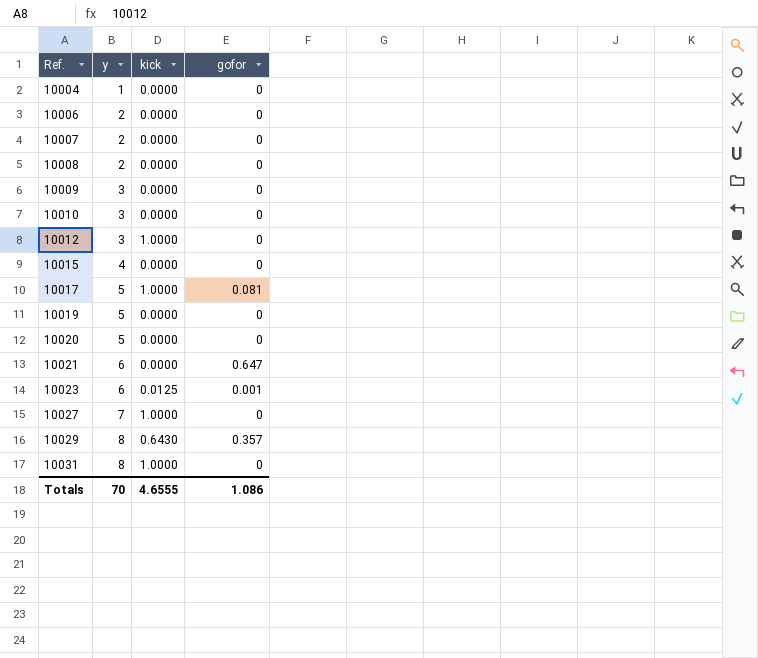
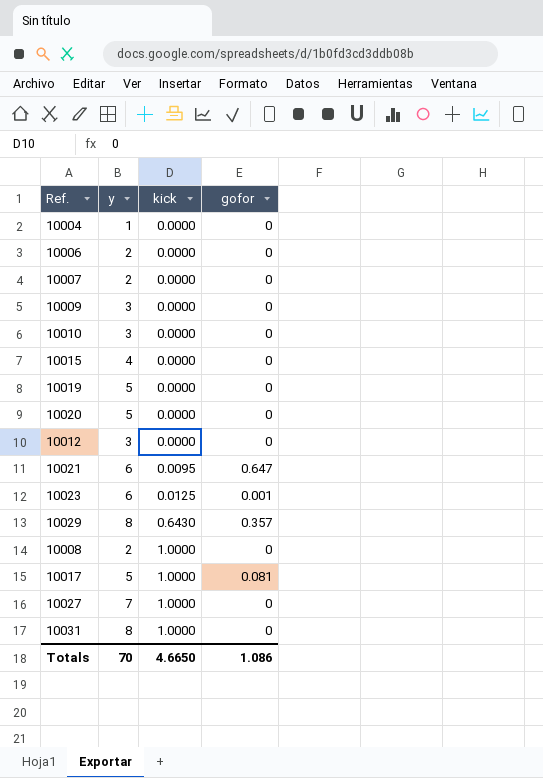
row order: Ref. ascending -> kick ascending
10012 | kick: 1.0000 -> 0.0000
10021 | kick: 0.0000 -> 0.0095
10008 | kick: 0.0000 -> 1.0000
Totals | kick: 4.6555 -> 4.6650

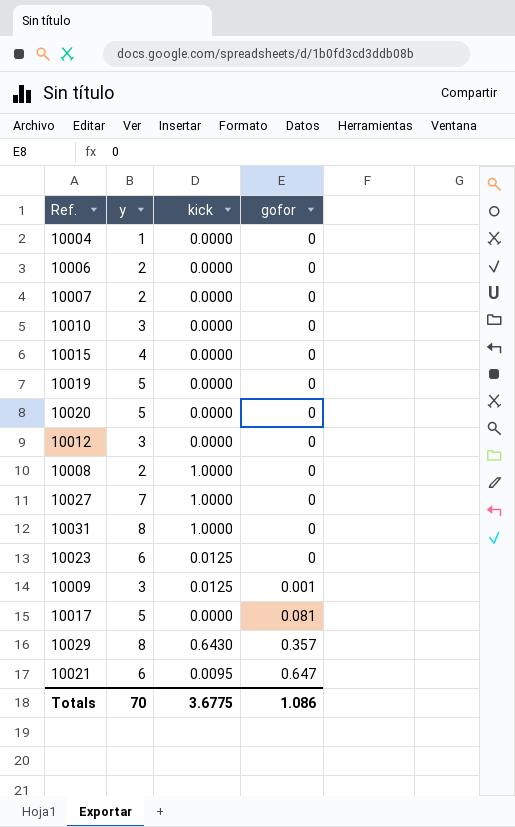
row order: kick ascending -> gofor ascending
10023 | gofor: 0.001 -> 0
10009 | kick: 0.0000 -> 0.0125
10009 | gofor: 0 -> 0.001
10017 | kick: 1.0000 -> 0.0000
Totals | kick: 4.6650 -> 3.6775

